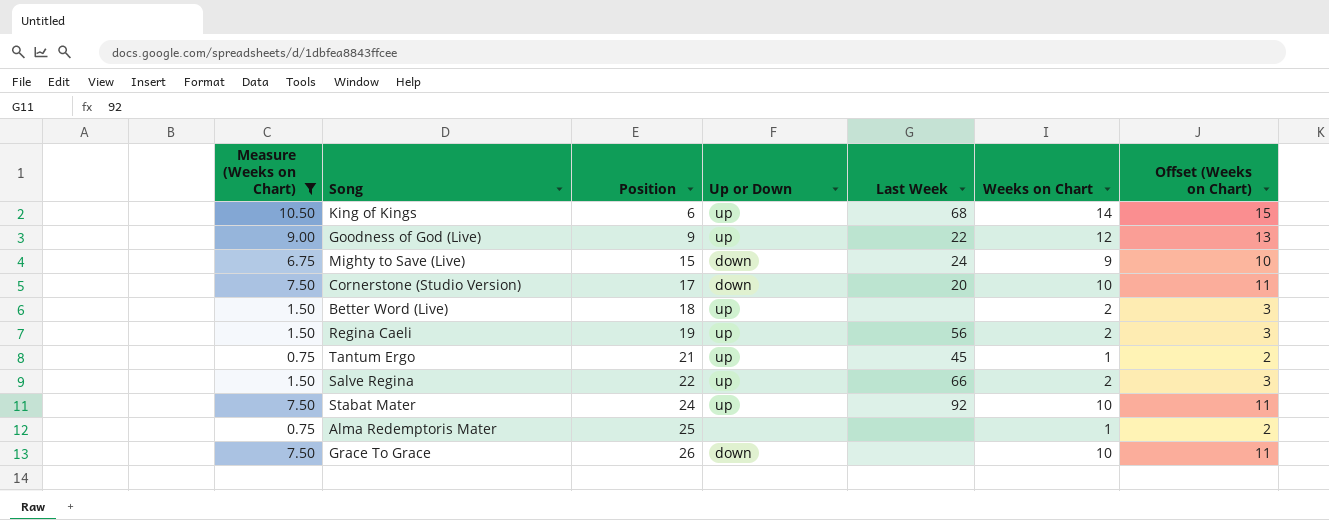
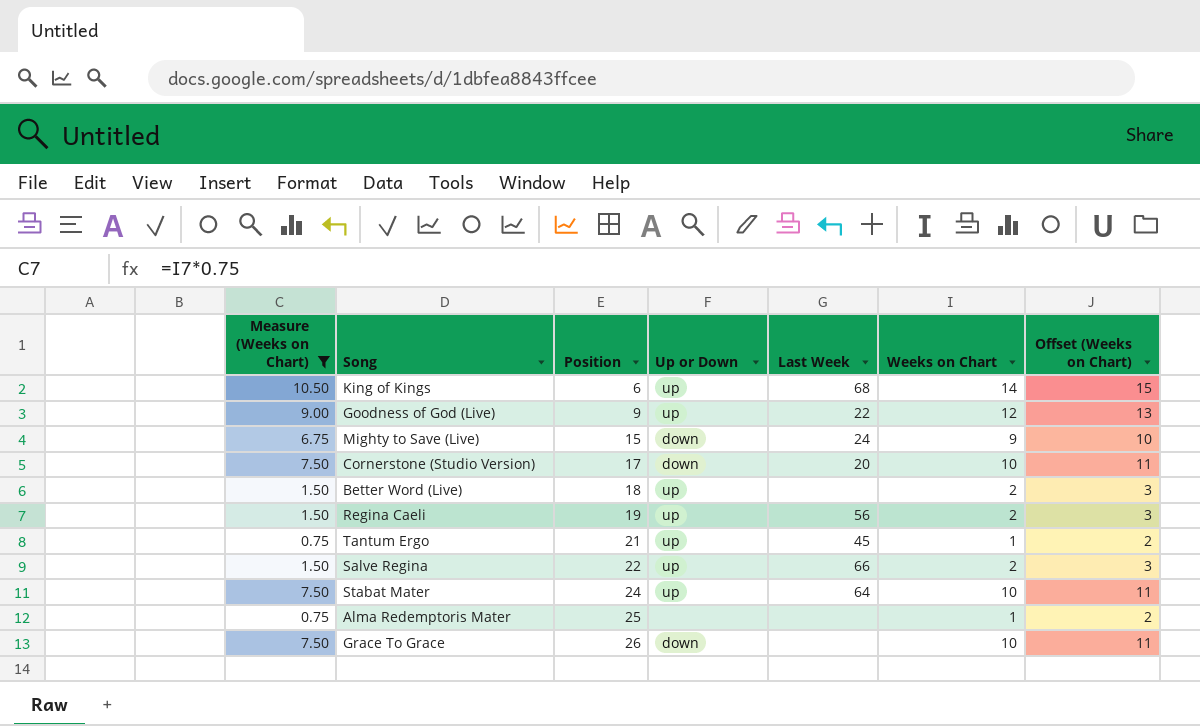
Stabat Mater | Last Week: 92 -> 64

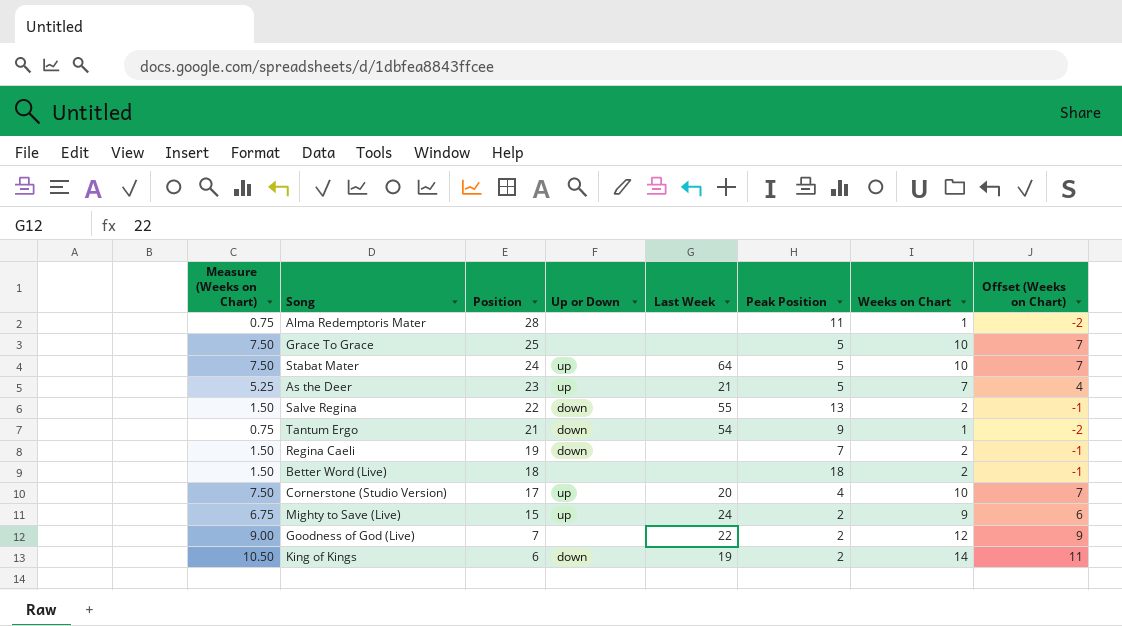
filter: Measure (Weeks on Chart) != 5.25 -> none
row order: Position ascending -> Position descending
column Peak Position | position: none -> 6
column Offset (Weeks on Chart) | formula: [Weeks on Chart] + 1 -> [Weeks on Chart] - 3
Alma Redemptoris Mater | Position: 25 -> 28
Grace To Grace | Position: 26 -> 25
Grace To Grace | Up or Down: down -> none
Salve Regina | Up or Down: up -> down
Salve Regina | Last Week: 66 -> 55
Tantum Ergo | Up or Down: up -> down
Tantum Ergo | Last Week: 45 -> 54
Regina Caeli | Up or Down: up -> down
Regina Caeli | Last Week: 56 -> none
Better Word (Live) | Up or Down: up -> none
Cornerstone (Studio Version) | Up or Down: down -> up
Mighty to Save (Live) | Up or Down: down -> up
Goodness of God (Live) | Position: 9 -> 7
Goodness of God (Live) | Up or Down: up -> none
King of Kings | Up or Down: up -> down
King of Kings | Last Week: 68 -> 19

